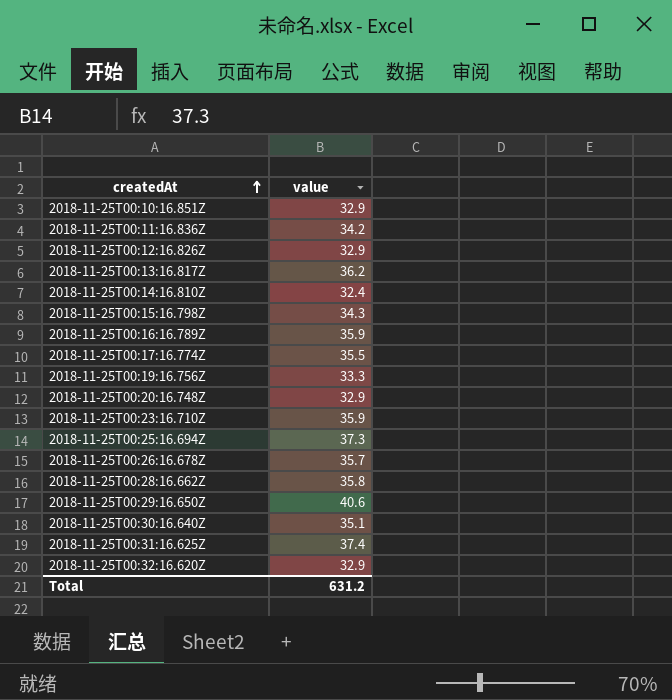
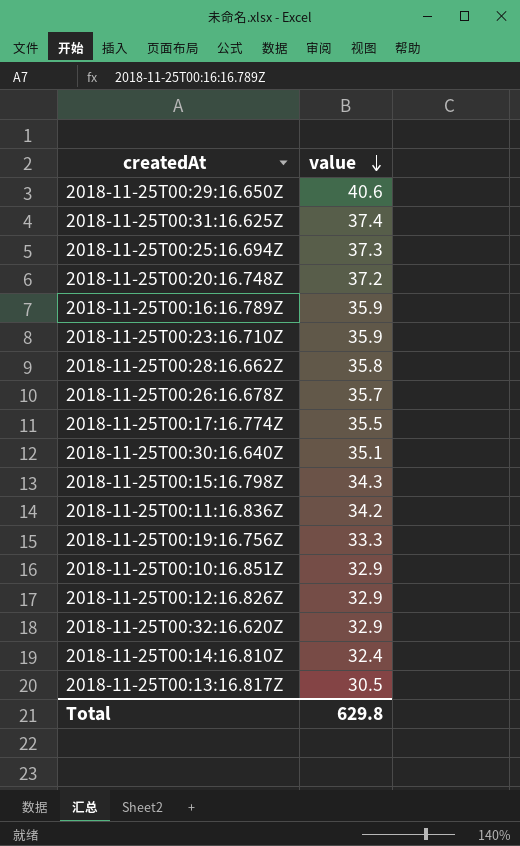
row order: createdAt ascending -> value descending
2018-11-25T00:20:16.748Z | value: 32.9 -> 37.2
2018-11-25T00:13:16.817Z | value: 36.2 -> 30.5
Total | value: 631.2 -> 629.8

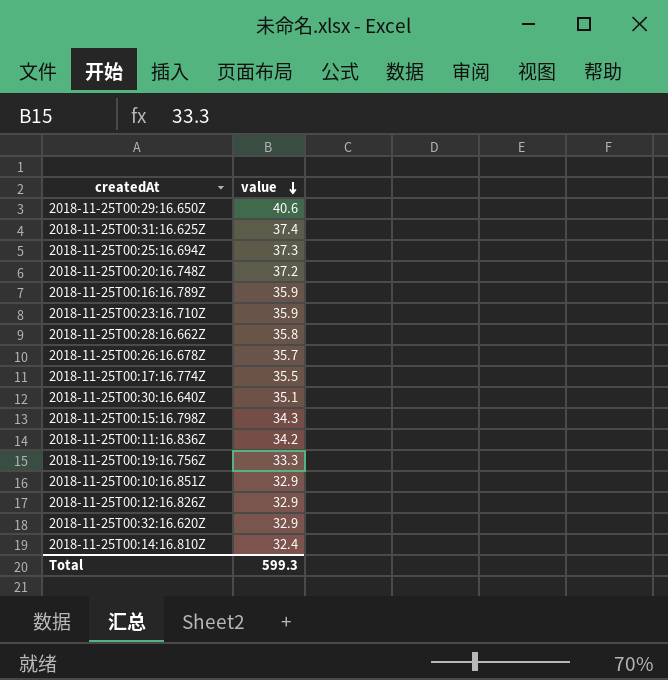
row 2018-11-25T00:13:16.817Z: 30.5 -> none
Total | value: 629.8 -> 599.3

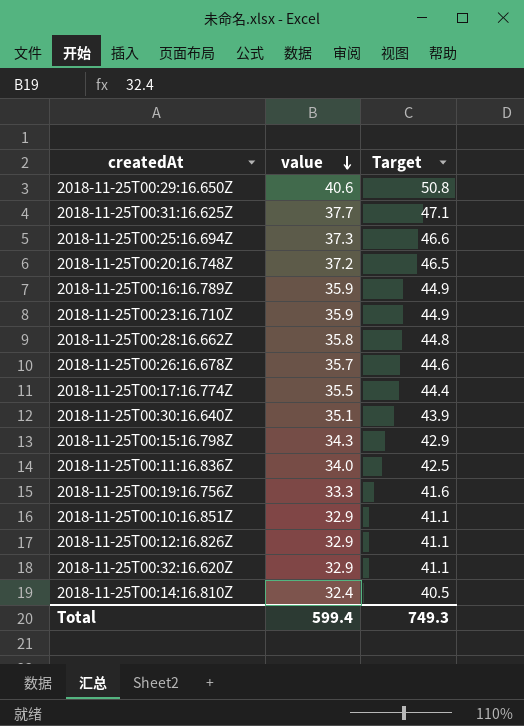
column Target | formula: none -> [value] * 1.25
2018-11-25T00:31:16.625Z | value: 37.4 -> 37.7
2018-11-25T00:11:16.836Z | value: 34.2 -> 34.0
Total | value: 599.3 -> 599.4

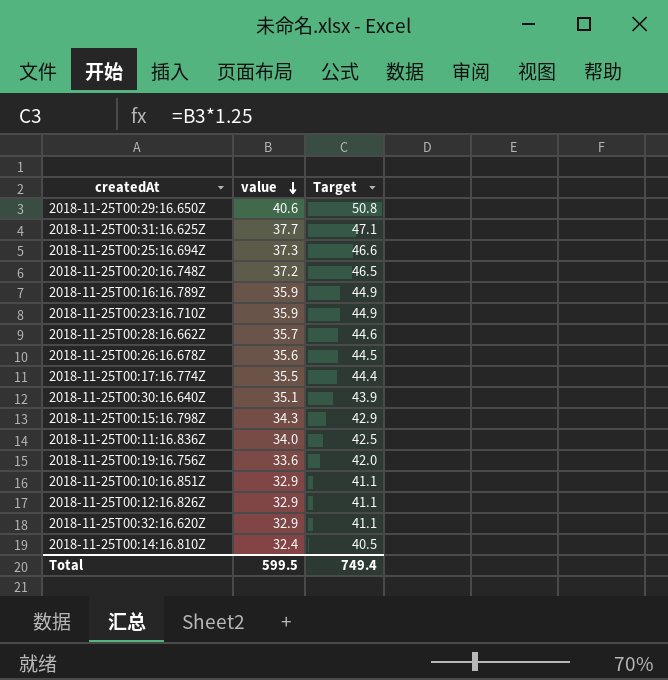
2018-11-25T00:28:16.662Z | value: 35.8 -> 35.7
2018-11-25T00:28:16.662Z | Target: 44.8 -> 44.6
2018-11-25T00:26:16.678Z | value: 35.7 -> 35.6
2018-11-25T00:26:16.678Z | Target: 44.6 -> 44.5
2018-11-25T00:19:16.756Z | value: 33.3 -> 33.6
2018-11-25T00:19:16.756Z | Target: 41.6 -> 42.0
Total | value: 599.4 -> 599.5
Total | Target: 749.3 -> 749.4

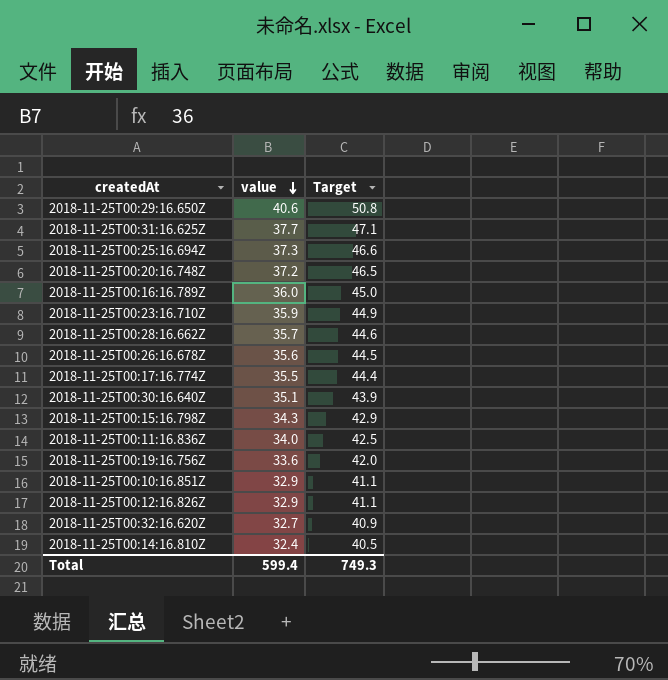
2018-11-25T00:16:16.789Z | value: 35.9 -> 36.0
2018-11-25T00:16:16.789Z | Target: 44.9 -> 45.0
2018-11-25T00:32:16.620Z | value: 32.9 -> 32.7
2018-11-25T00:32:16.620Z | Target: 41.1 -> 40.9
Total | value: 599.5 -> 599.4
Total | Target: 749.4 -> 749.3

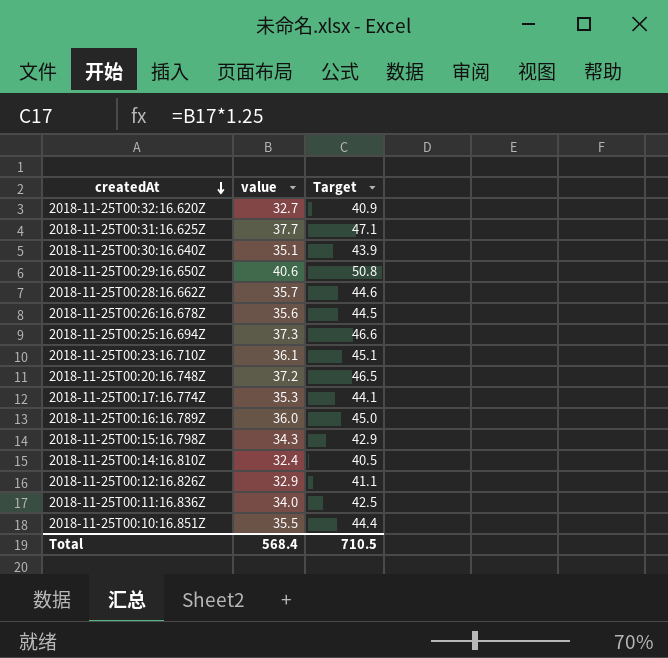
row order: value descending -> createdAt descending
row 2018-11-25T00:19:16.756Z: 33.6 | 42.0 -> none
2018-11-25T00:23:16.710Z | value: 35.9 -> 36.1
2018-11-25T00:23:16.710Z | Target: 44.9 -> 45.1
2018-11-25T00:17:16.774Z | value: 35.5 -> 35.3
2018-11-25T00:17:16.774Z | Target: 44.4 -> 44.1
2018-11-25T00:10:16.851Z | value: 32.9 -> 35.5
2018-11-25T00:10:16.851Z | Target: 41.1 -> 44.4
Total | value: 599.4 -> 568.4
Total | Target: 749.3 -> 710.5

